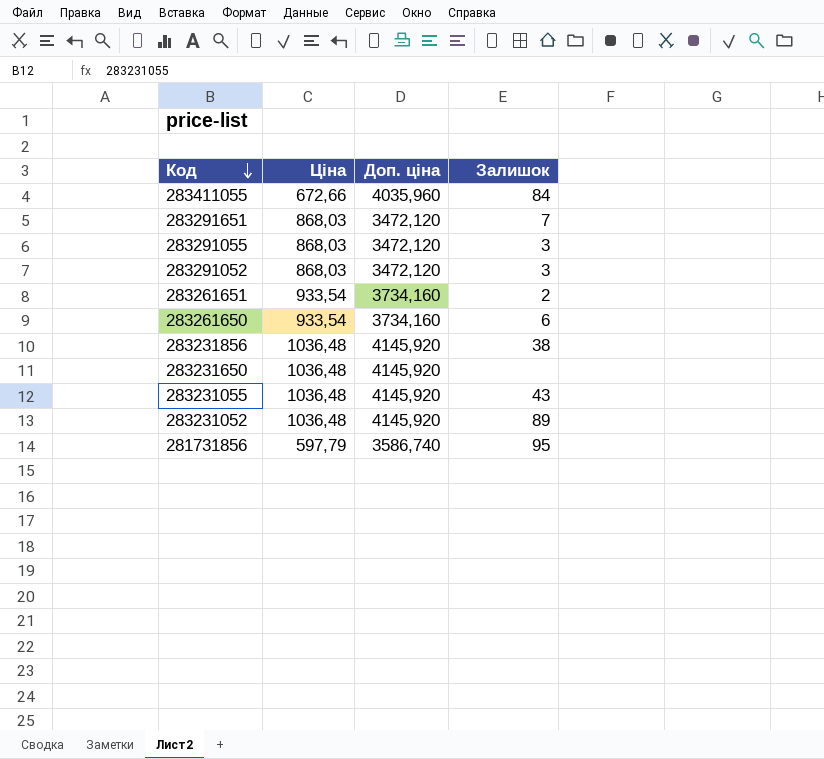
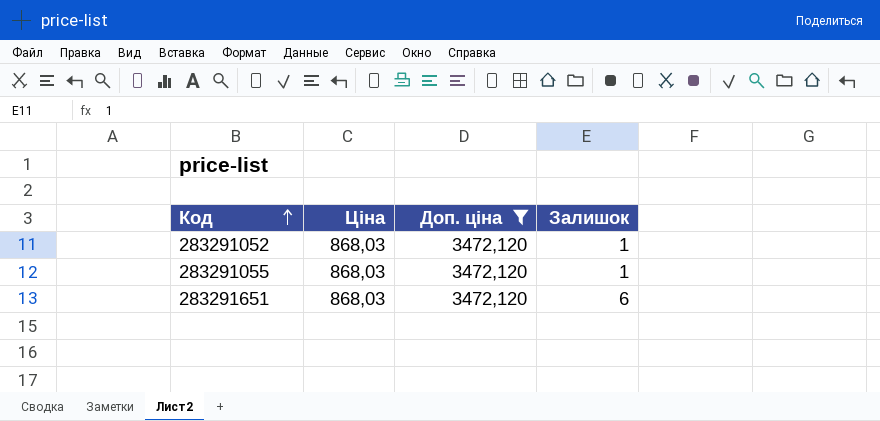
filter: none -> Доп. ціна = 3472,120
row order: Код descending -> Код ascending
283291052 | Залишок: 3 -> 1
283291055 | Залишок: 3 -> 1
283291651 | Залишок: 7 -> 6

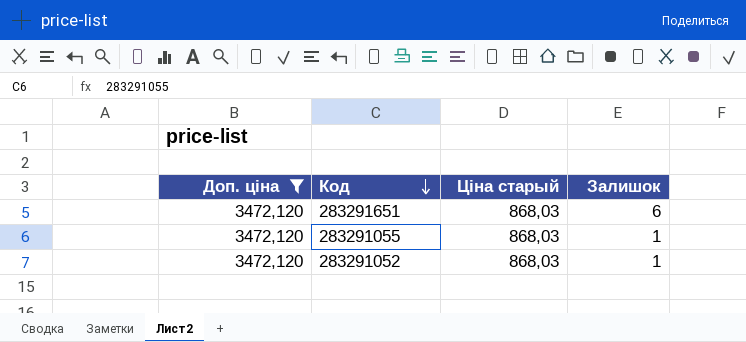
row order: Код ascending -> Код descending
column Доп. ціна | position: 3 -> 1
column name: Ціна -> Ціна старый

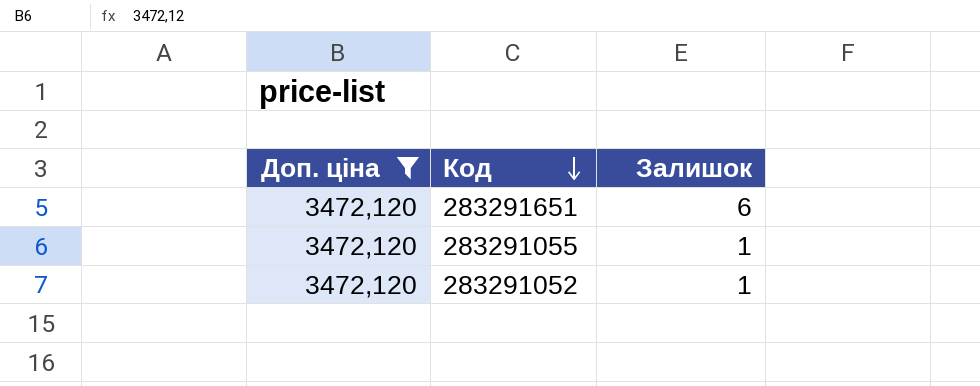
column Ціна старый | position: 3 -> none

